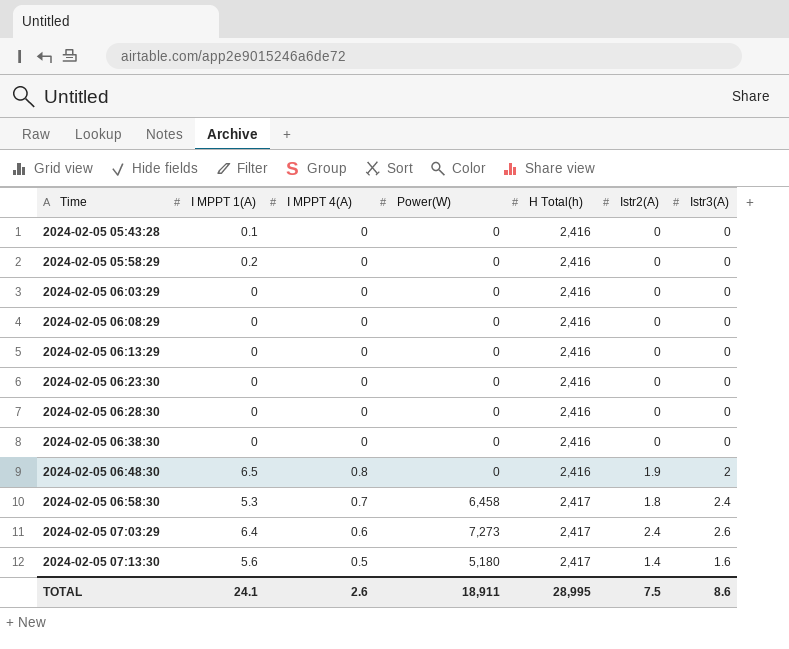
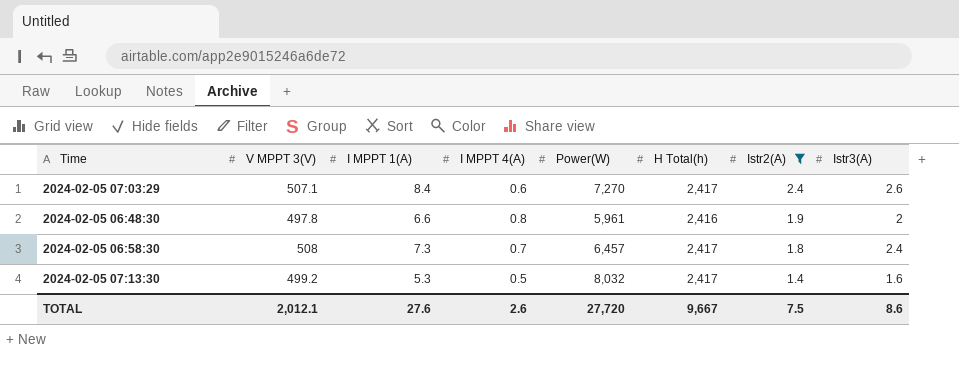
filter: none -> Istr2(A) != 0
row order: Time ascending -> Istr2(A) descending
column V MPPT 3(V) | position: none -> 2
2024-02-05 07:03:29 | I MPPT 1(A): 6.4 -> 8.4
2024-02-05 07:03:29 | Power(W): 7,273 -> 7,270
2024-02-05 06:48:30 | I MPPT 1(A): 6.5 -> 6.6
2024-02-05 06:48:30 | Power(W): 0 -> 5,961
2024-02-05 06:58:30 | I MPPT 1(A): 5.3 -> 7.3
2024-02-05 06:58:30 | Power(W): 6,458 -> 6,457
2024-02-05 07:13:30 | I MPPT 1(A): 5.6 -> 5.3
2024-02-05 07:13:30 | Power(W): 5,180 -> 8,032
TOTAL | I MPPT 1(A): 24.1 -> 27.6
TOTAL | Power(W): 18,911 -> 27,720
TOTAL | H Total(h): 28,995 -> 9,667

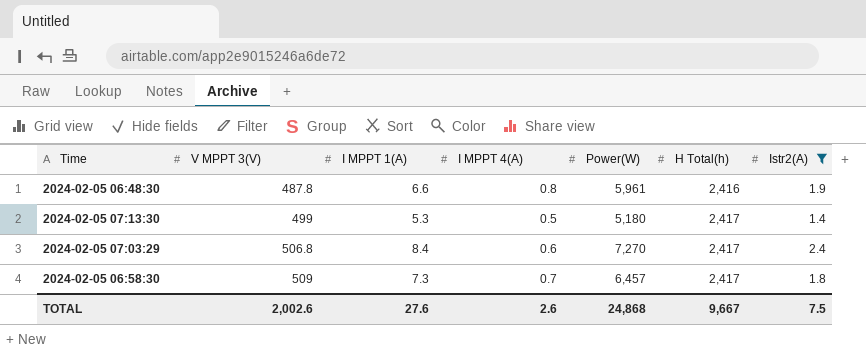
row order: Istr2(A) descending -> V MPPT 3(V) ascending
column Istr3(A) | position: 8 -> none
2024-02-05 06:48:30 | V MPPT 3(V): 497.8 -> 487.8
2024-02-05 07:13:30 | V MPPT 3(V): 499.2 -> 499
2024-02-05 07:13:30 | Power(W): 8,032 -> 5,180
2024-02-05 07:03:29 | V MPPT 3(V): 507.1 -> 506.8
2024-02-05 06:58:30 | V MPPT 3(V): 508 -> 509
TOTAL | V MPPT 3(V): 2,012.1 -> 2,002.6
TOTAL | Power(W): 27,720 -> 24,868

